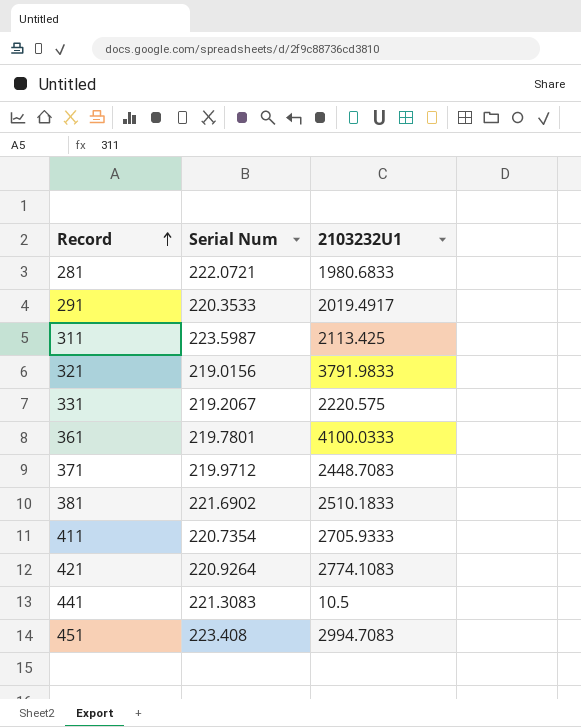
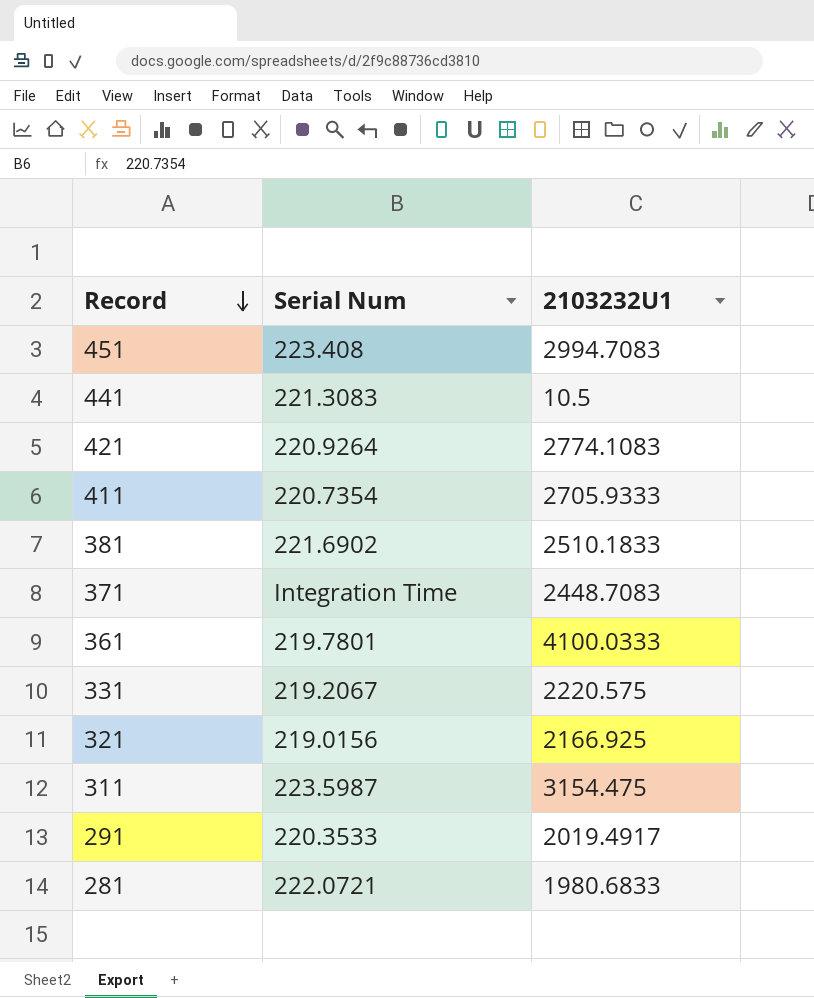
row order: Record ascending -> Record descending
371 | Serial Num: 219.9712 -> Integration Time
321 | 2103232U1: 3791.9833 -> 2166.925
311 | 2103232U1: 2113.425 -> 3154.475

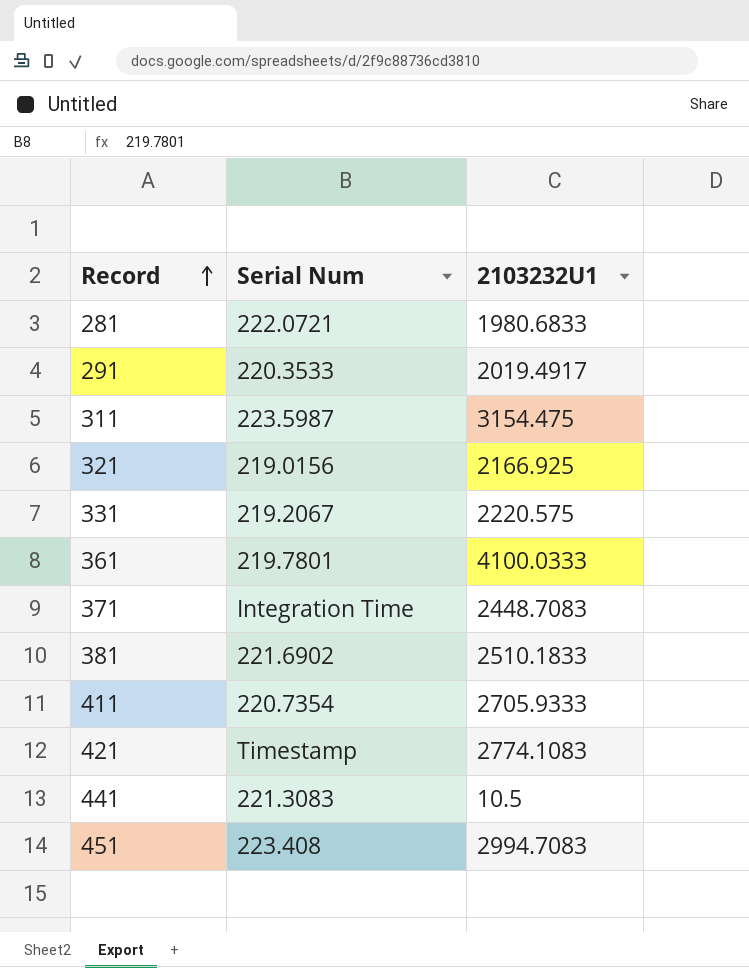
row order: Record descending -> Record ascending
421 | Serial Num: 220.9264 -> Timestamp

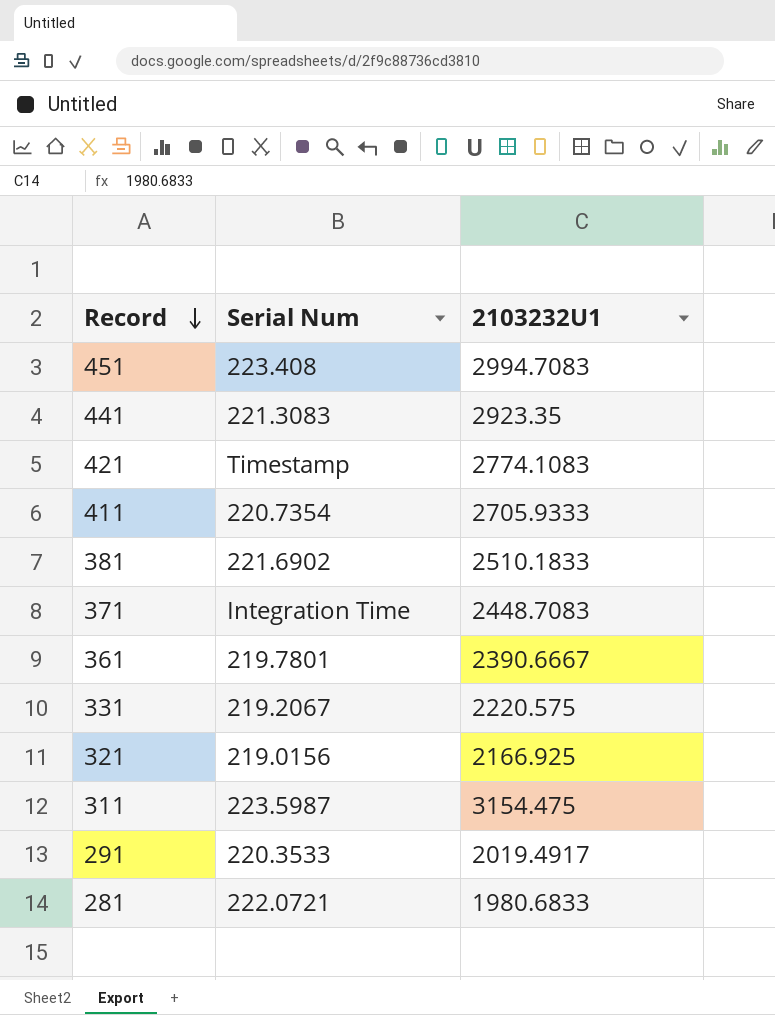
row order: Record ascending -> Record descending
441 | 2103232U1: 10.5 -> 2923.35
361 | 2103232U1: 4100.0333 -> 2390.6667

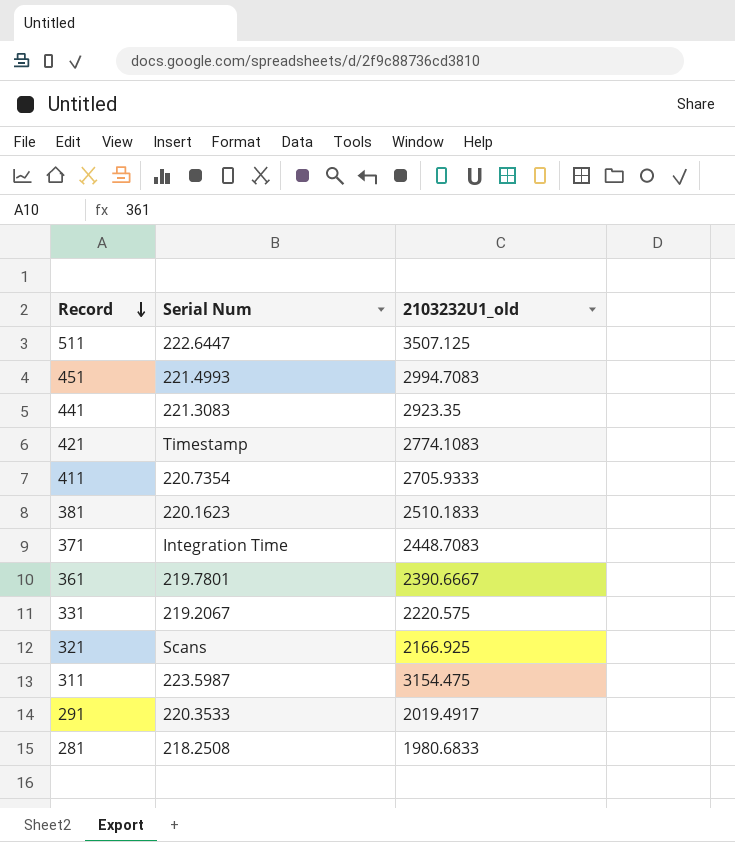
column name: 2103232U1 -> 2103232U1_old
row 511: none -> 222.6447 | 3507.125
451 | Serial Num: 223.408 -> 221.4993
381 | Serial Num: 221.6902 -> 220.1623
321 | Serial Num: 219.0156 -> Scans
281 | Serial Num: 222.0721 -> 218.2508

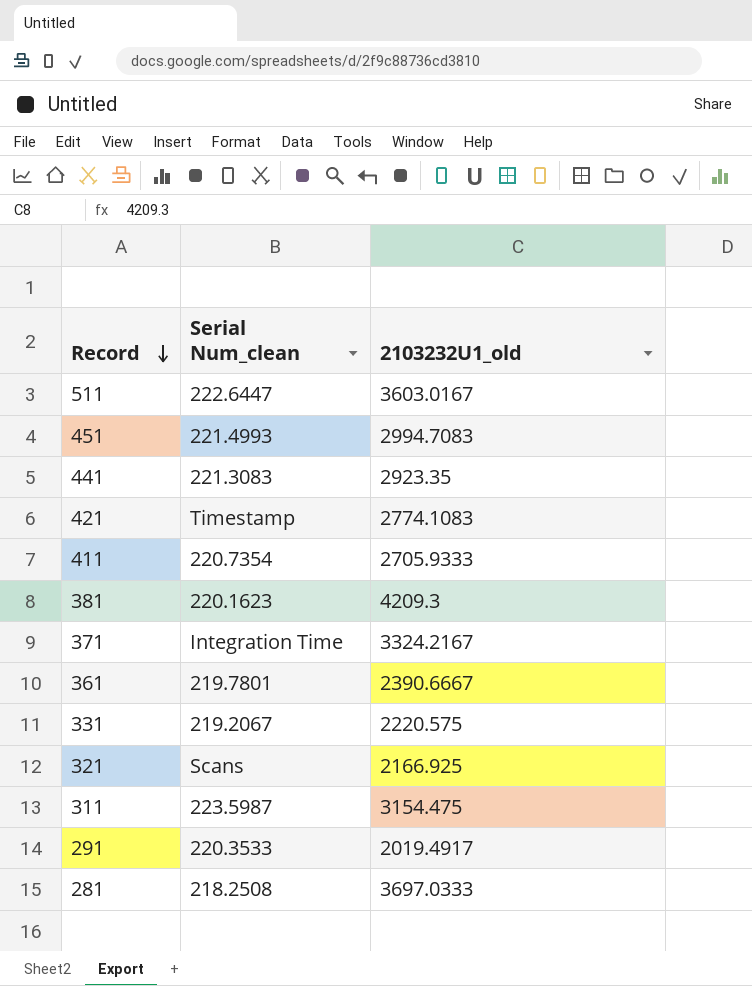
column name: Serial Num -> Serial Num_clean
511 | 2103232U1_old: 3507.125 -> 3603.0167
381 | 2103232U1_old: 2510.1833 -> 4209.3
371 | 2103232U1_old: 2448.7083 -> 3324.2167
281 | 2103232U1_old: 1980.6833 -> 3697.0333

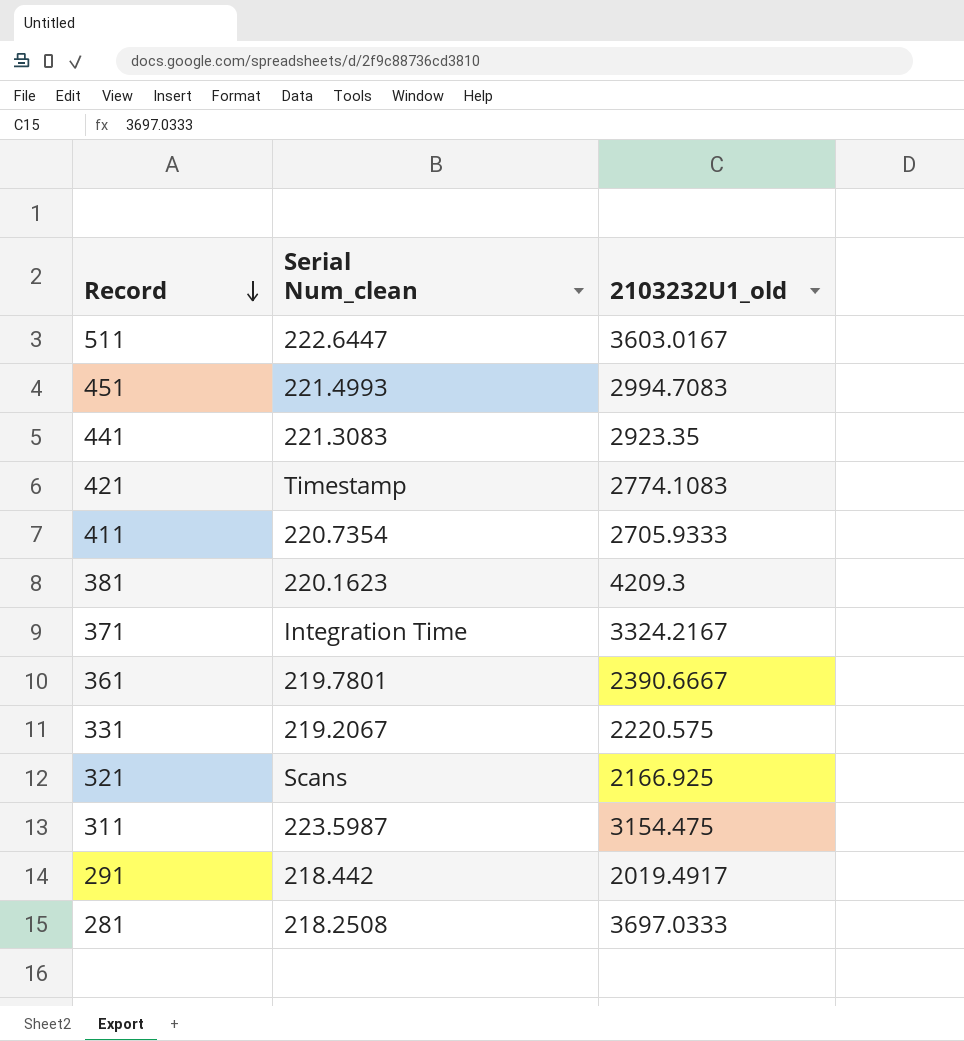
291 | Serial Num_clean: 220.3533 -> 218.442

